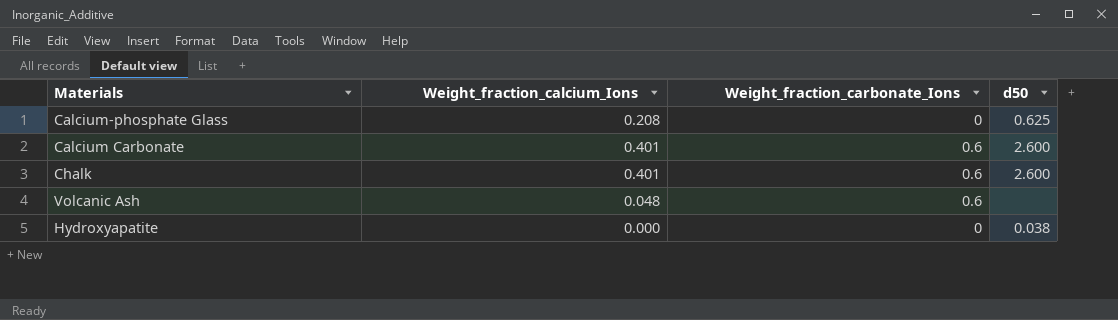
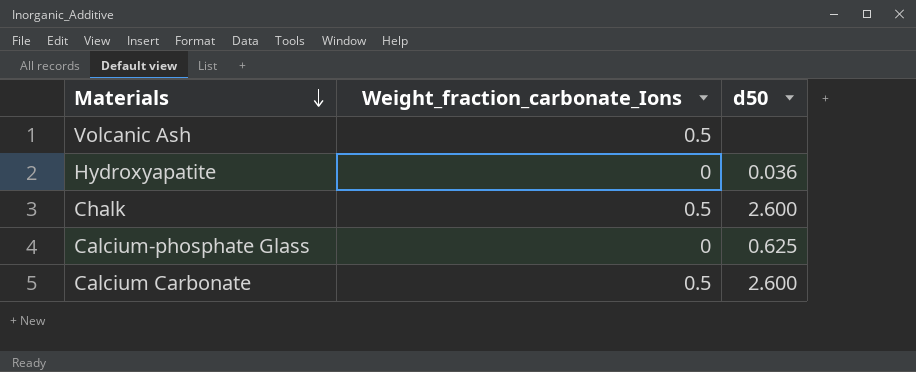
row order: none -> Materials descending
column Weight_fraction_calcium_Ions | position: 2 -> none
Volcanic Ash | Weight_fraction_carbonate_Ions: 0.6 -> 0.5
Hydroxyapatite | d50: 0.038 -> 0.036
Chalk | Weight_fraction_carbonate_Ions: 0.6 -> 0.5
Calcium Carbonate | Weight_fraction_carbonate_Ions: 0.6 -> 0.5

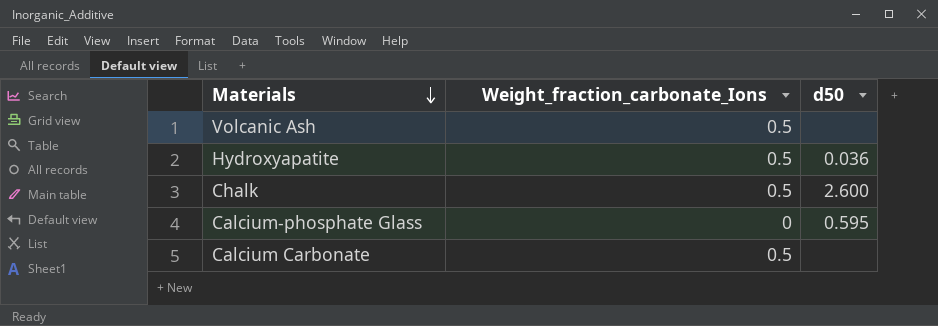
Hydroxyapatite | Weight_fraction_carbonate_Ions: 0 -> 0.5
Calcium-phosphate Glass | d50: 0.625 -> 0.595
Calcium Carbonate | d50: 2.600 -> none

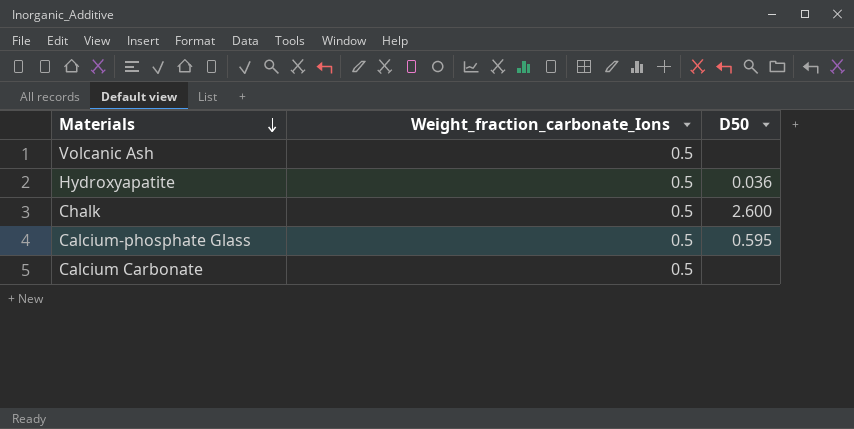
column name: d50 -> D50
Calcium-phosphate Glass | Weight_fraction_carbonate_Ions: 0 -> 0.5

